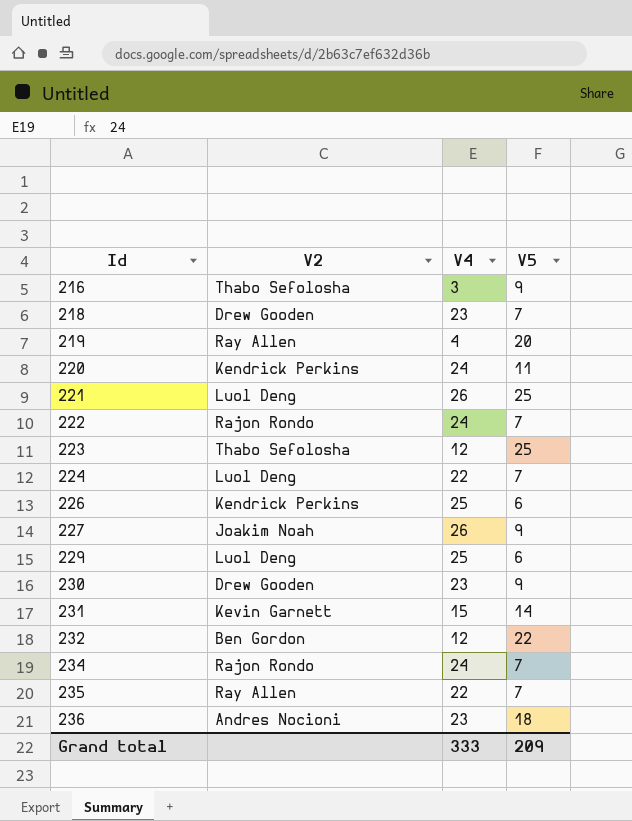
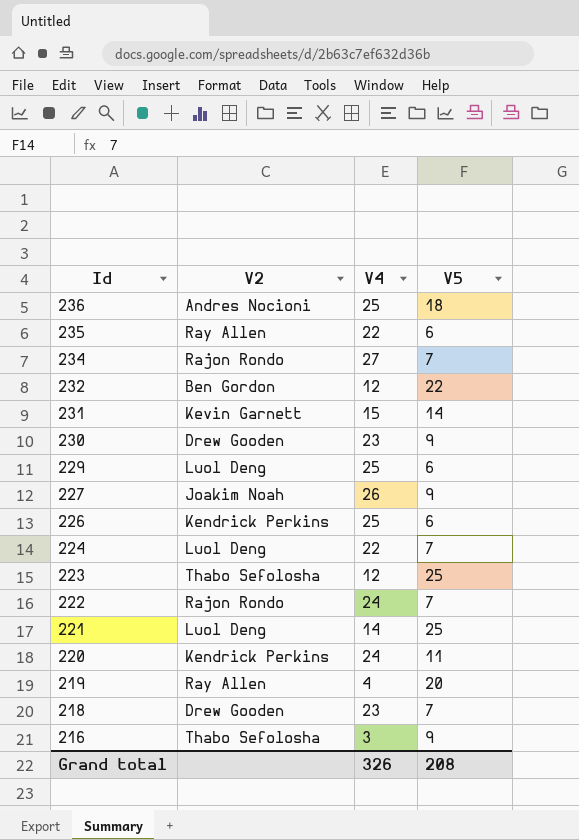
row order: Id ascending -> Id descending
236 | V4: 23 -> 25
235 | V5: 7 -> 6
234 | V4: 24 -> 27
221 | V4: 26 -> 14
Grand total | V4: 333 -> 326
Grand total | V5: 209 -> 208

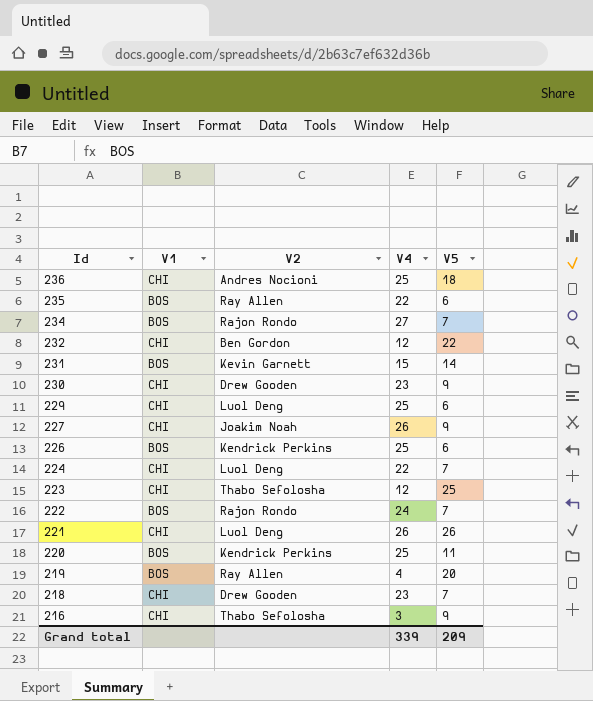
column V1 | position: none -> 2
221 | V4: 14 -> 26
221 | V5: 25 -> 26
220 | V4: 24 -> 25
Grand total | V4: 326 -> 339
Grand total | V5: 208 -> 209

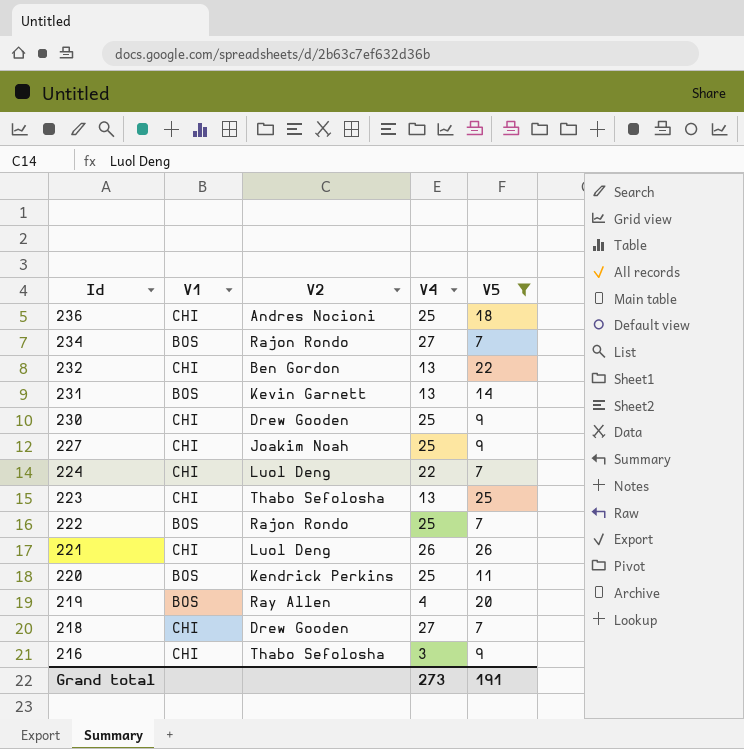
filter: none -> V5 != 6
232 | V4: 12 -> 13
231 | V4: 15 -> 13
230 | V4: 23 -> 25
227 | V4: 26 -> 25
223 | V4: 12 -> 13
222 | V4: 24 -> 25
218 | V4: 23 -> 27
Grand total | V4: 339 -> 273
Grand total | V5: 209 -> 191

